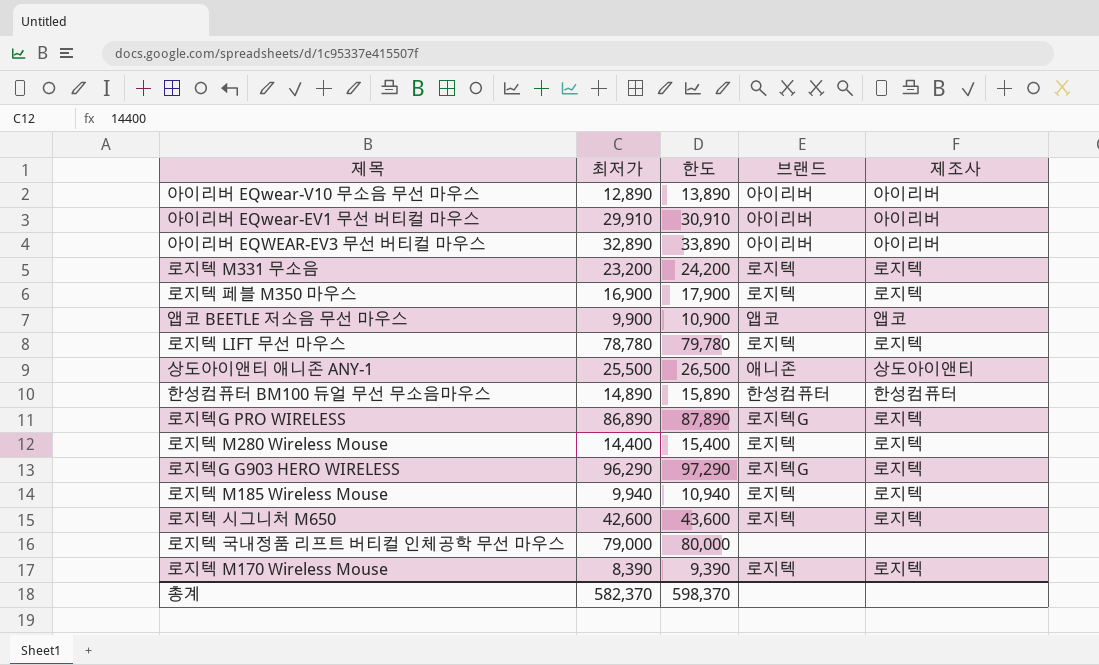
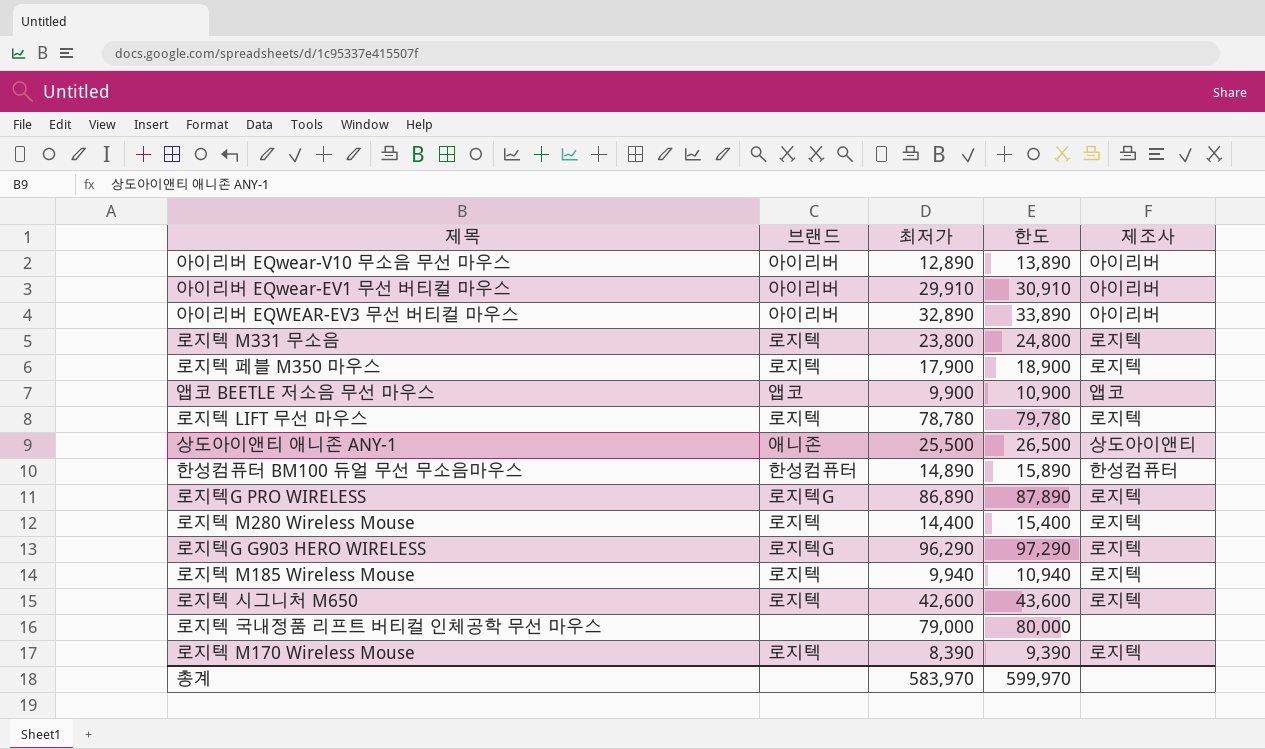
column 브랜드 | position: 4 -> 2
로지텍 M331 무소음 | 최저가: 23,200 -> 23,800
로지텍 M331 무소음 | 한도: 24,200 -> 24,800
로지텍 페블 M350 마우스 | 최저가: 16,900 -> 17,900
로지텍 페블 M350 마우스 | 한도: 17,900 -> 18,900
총계 | 최저가: 582,370 -> 583,970
총계 | 한도: 598,370 -> 599,970

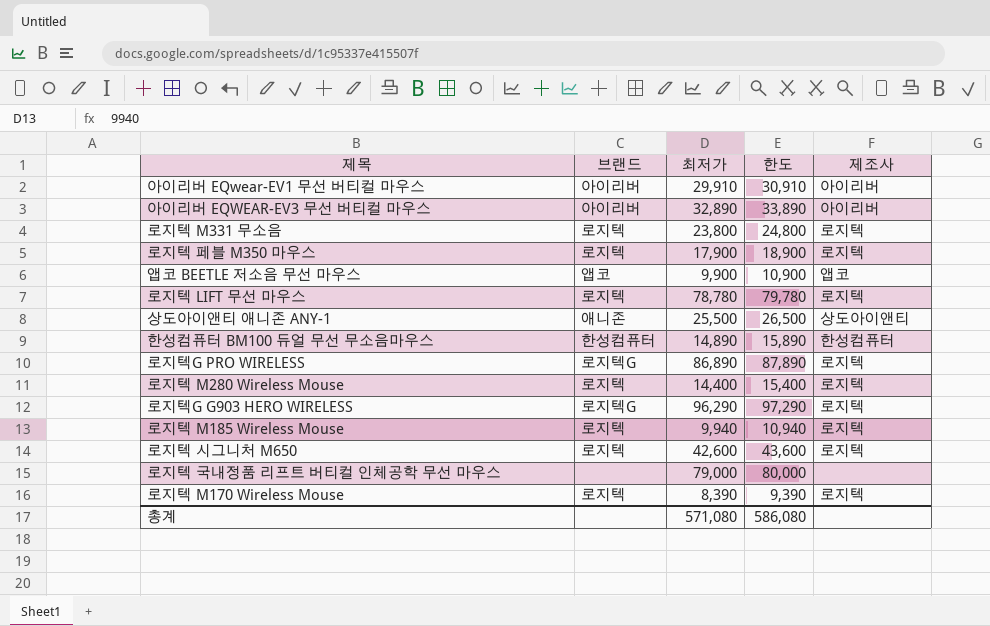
row 아이리버 EQwear-V10 무소음 무선 마우스: 아이리버 | 12,890 | 13,890 | 아이리버 -> none
총계 | 최저가: 583,970 -> 571,080
총계 | 한도: 599,970 -> 586,080

